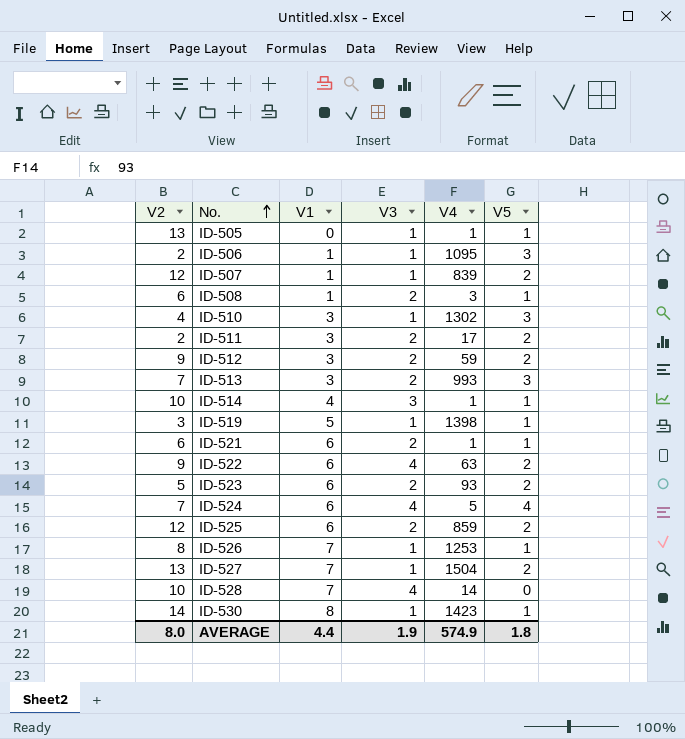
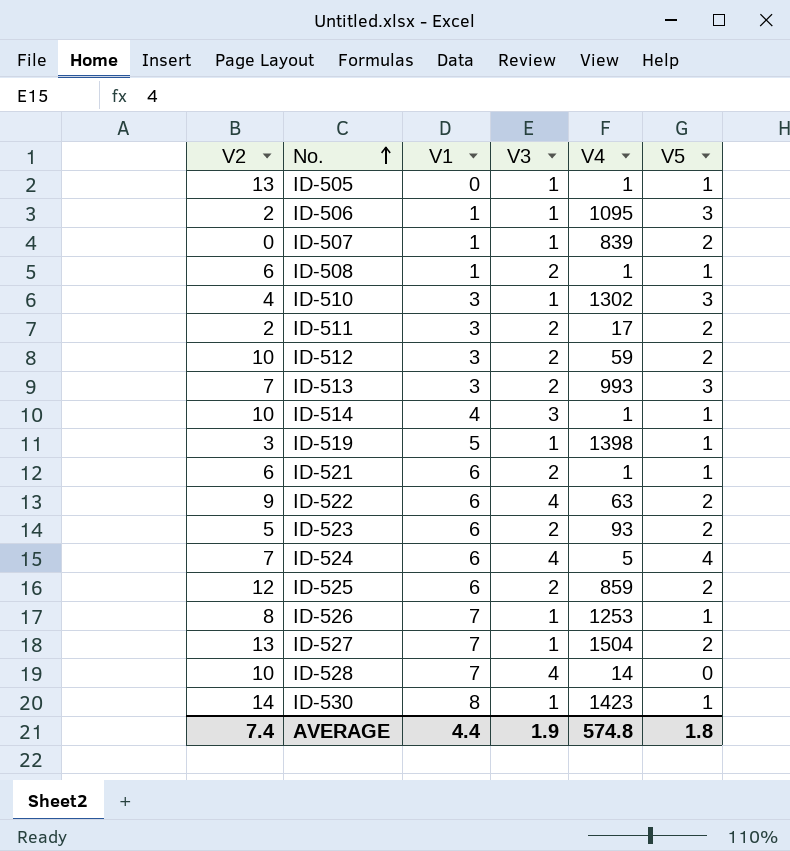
ID-507 | V2: 12 -> 0
ID-508 | V4: 3 -> 1
ID-512 | V2: 9 -> 10
AVERAGE | V2: 8.0 -> 7.4
AVERAGE | V4: 574.9 -> 574.8

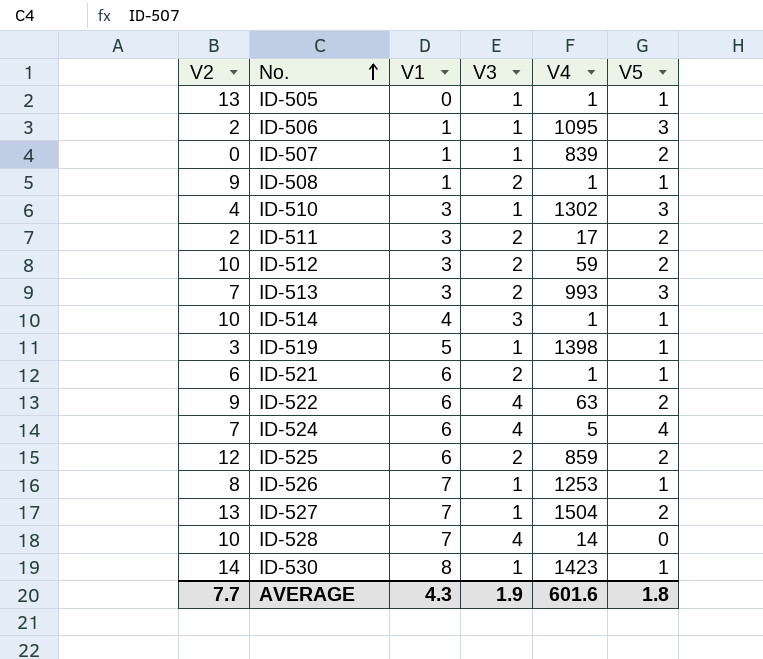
row ID-523: 5 | 6 | 2 | 93 | 2 -> none
ID-508 | V2: 6 -> 9
AVERAGE | V2: 7.4 -> 7.7
AVERAGE | V1: 4.4 -> 4.3
AVERAGE | V4: 574.8 -> 601.6

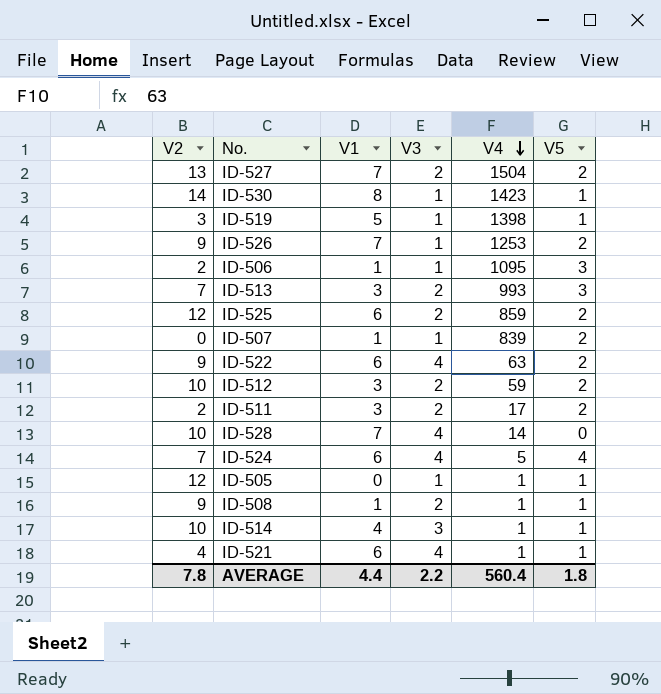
row order: No. ascending -> V4 descending
row ID-510: 4 | 3 | 1 | 1302 | 3 -> none
ID-527 | V3: 1 -> 2
ID-526 | V2: 8 -> 9
ID-526 | V5: 1 -> 2
ID-505 | V2: 13 -> 12
ID-521 | V2: 6 -> 4
ID-521 | V3: 2 -> 4
AVERAGE | V2: 7.7 -> 7.8
AVERAGE | V1: 4.3 -> 4.4
AVERAGE | V3: 1.9 -> 2.2
AVERAGE | V4: 601.6 -> 560.4

